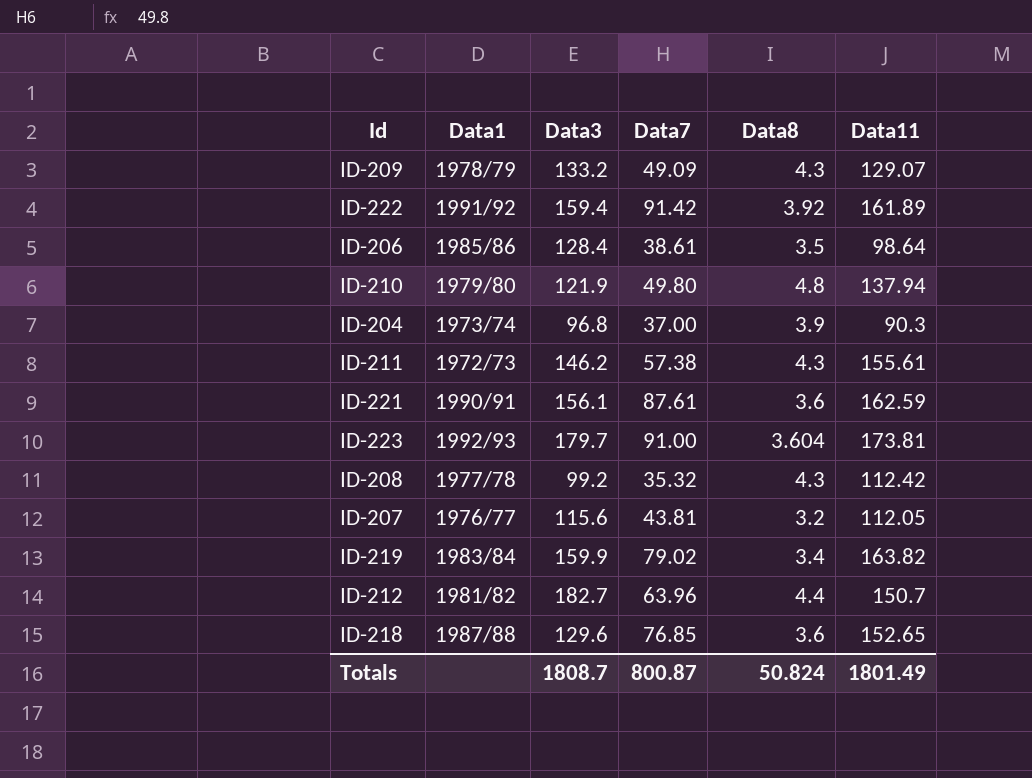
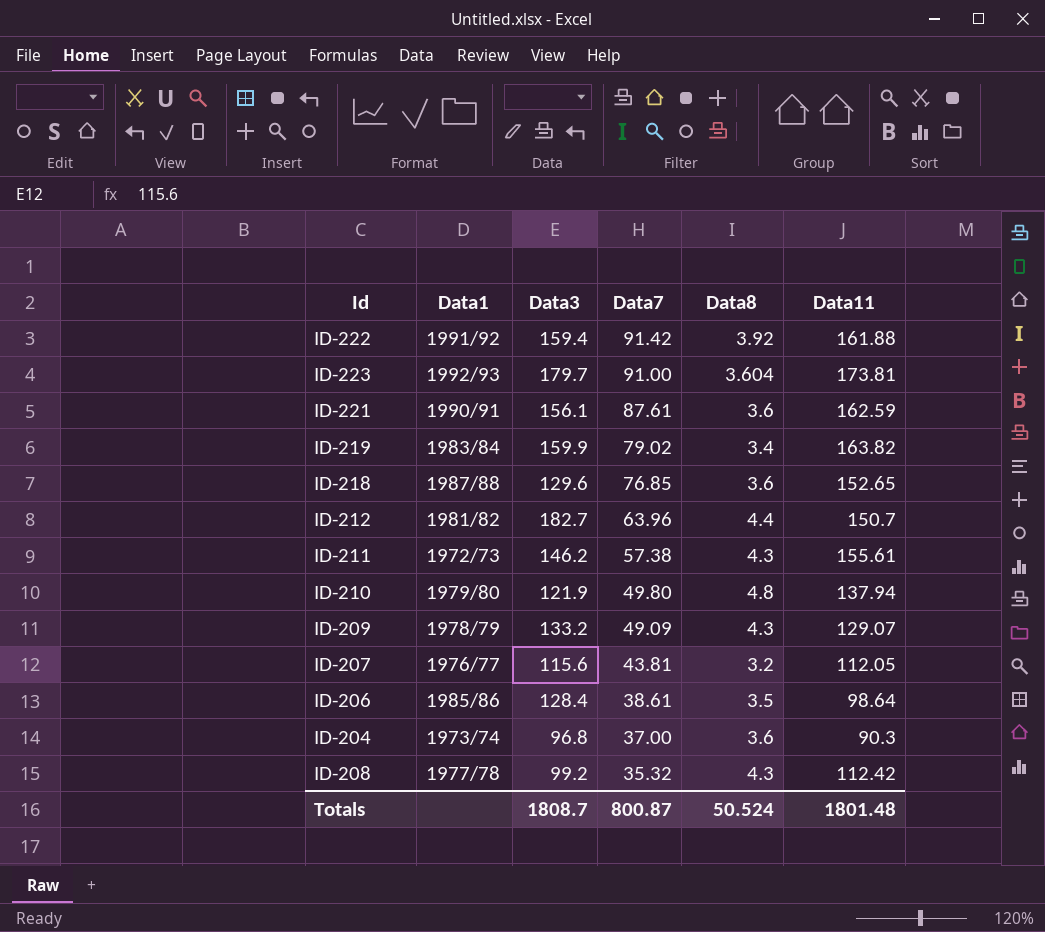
row order: none -> Data7 descending
ID-222 | Data11: 161.89 -> 161.88
ID-204 | Data8: 3.9 -> 3.6
Totals | Data8: 50.824 -> 50.524
Totals | Data11: 1801.49 -> 1801.48

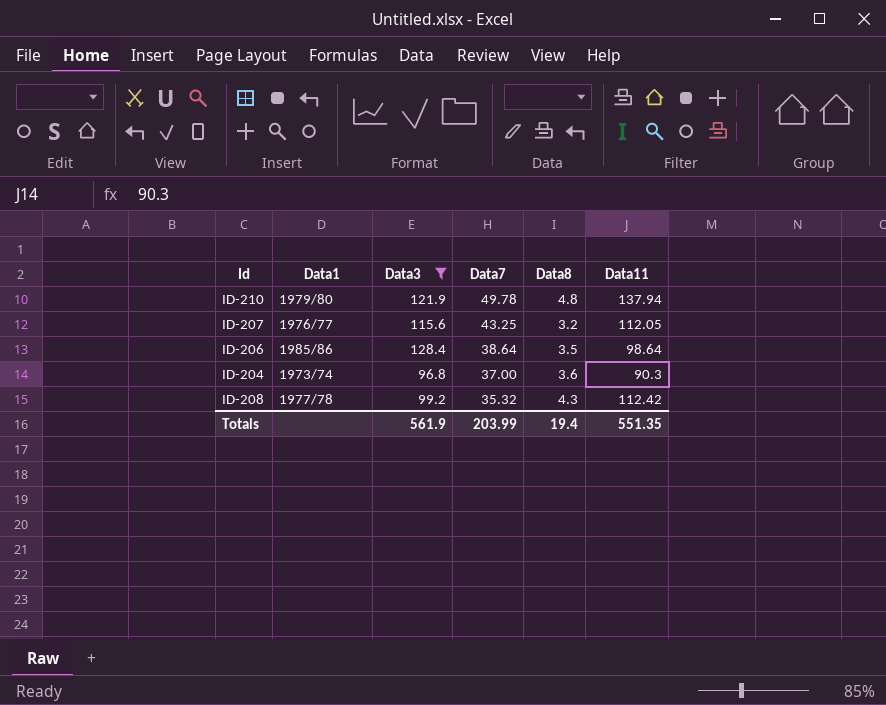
filter: none -> Data3 <= 128.4
ID-210 | Data7: 49.80 -> 49.78
ID-207 | Data7: 43.81 -> 43.25
ID-206 | Data7: 38.61 -> 38.64
Totals | Data3: 1808.7 -> 561.9
Totals | Data7: 800.87 -> 203.99
Totals | Data8: 50.524 -> 19.4
Totals | Data11: 1801.48 -> 551.35

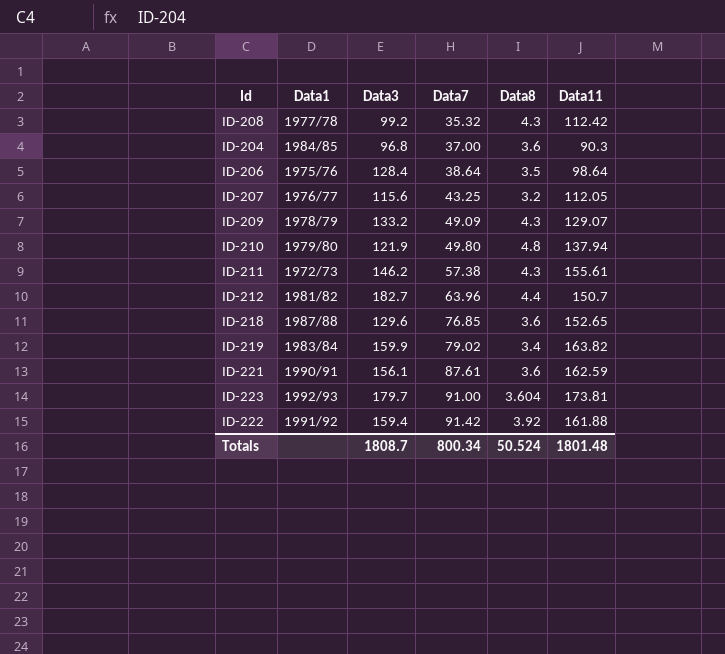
filter: Data3 <= 128.4 -> none
row order: Data7 descending -> Data7 ascending
ID-204 | Data1: 1973/74 -> 1984/85
ID-206 | Data1: 1985/86 -> 1975/76
ID-210 | Data7: 49.78 -> 49.80
Totals | Data3: 561.9 -> 1808.7
Totals | Data7: 203.99 -> 800.34
Totals | Data8: 19.4 -> 50.524
Totals | Data11: 551.35 -> 1801.48

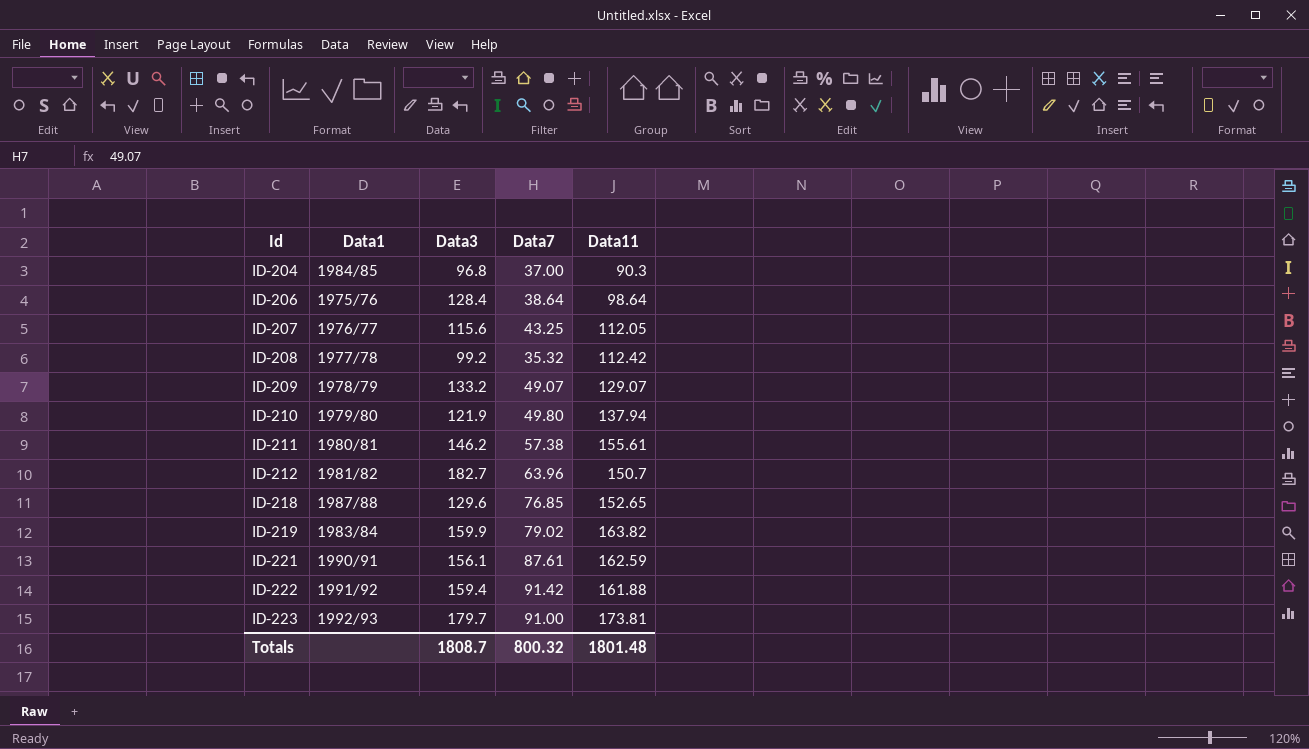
row order: Data7 ascending -> Id ascending
column Data8 | position: 5 -> none
ID-209 | Data7: 49.09 -> 49.07
ID-211 | Data1: 1972/73 -> 1980/81
Totals | Data7: 800.34 -> 800.32

